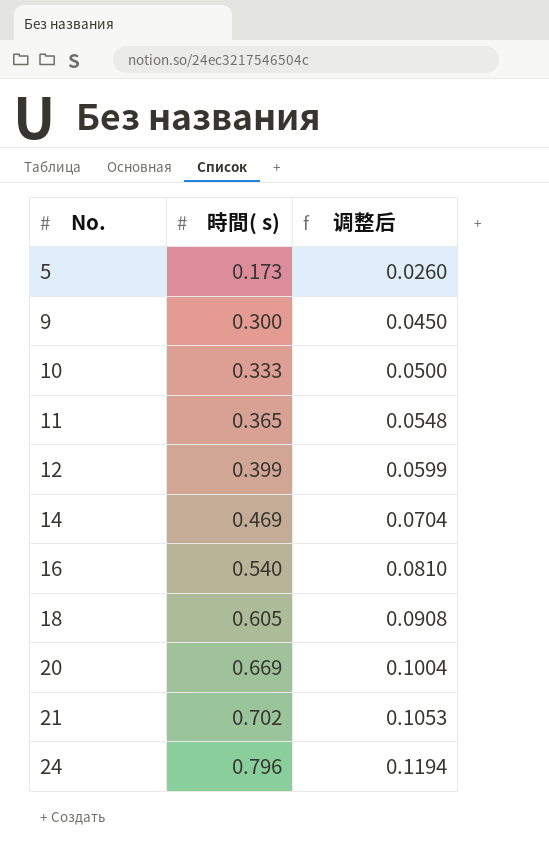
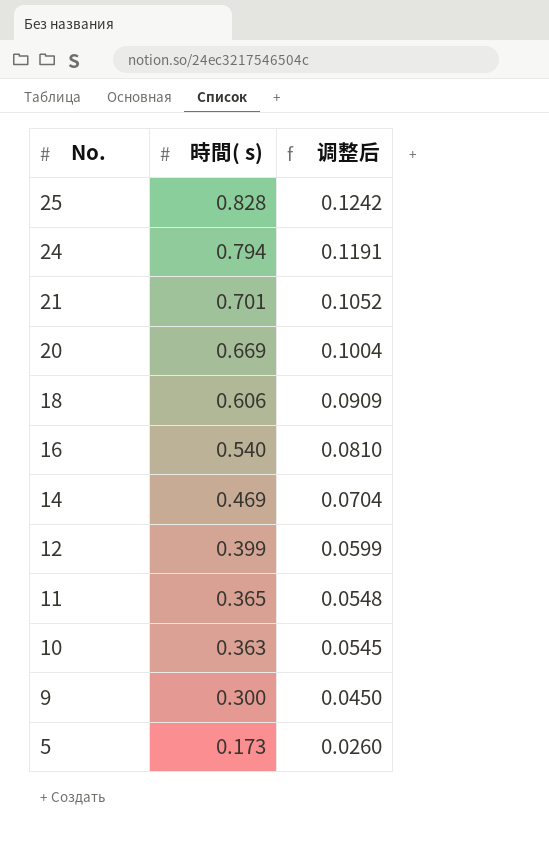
row order: No. ascending -> No. descending
row 25: none -> 0.828 | 0.1242
24 | 時間( s): 0.796 -> 0.794
24 | 调整后: 0.1194 -> 0.1191
21 | 時間( s): 0.702 -> 0.701
21 | 调整后: 0.1053 -> 0.1052
18 | 時間( s): 0.605 -> 0.606
18 | 调整后: 0.0908 -> 0.0909
10 | 時間( s): 0.333 -> 0.363
10 | 调整后: 0.0500 -> 0.0545

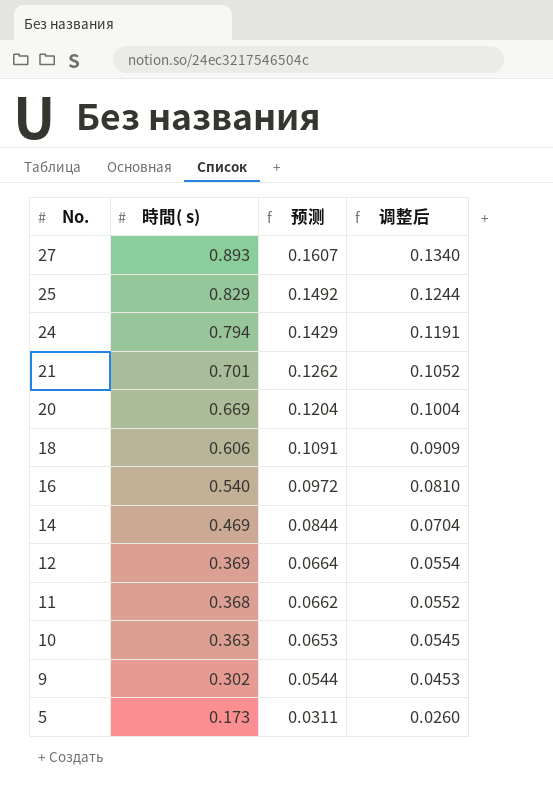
column 预测 | formula: none -> [時間( s)] * 0.18
row 27: none -> 0.893 | 0.1607 | 0.1340
25 | 時間( s): 0.828 -> 0.829
25 | 调整后: 0.1242 -> 0.1244
12 | 時間( s): 0.399 -> 0.369
12 | 调整后: 0.0599 -> 0.0554
11 | 時間( s): 0.365 -> 0.368
11 | 调整后: 0.0548 -> 0.0552
9 | 時間( s): 0.300 -> 0.302
9 | 调整后: 0.0450 -> 0.0453

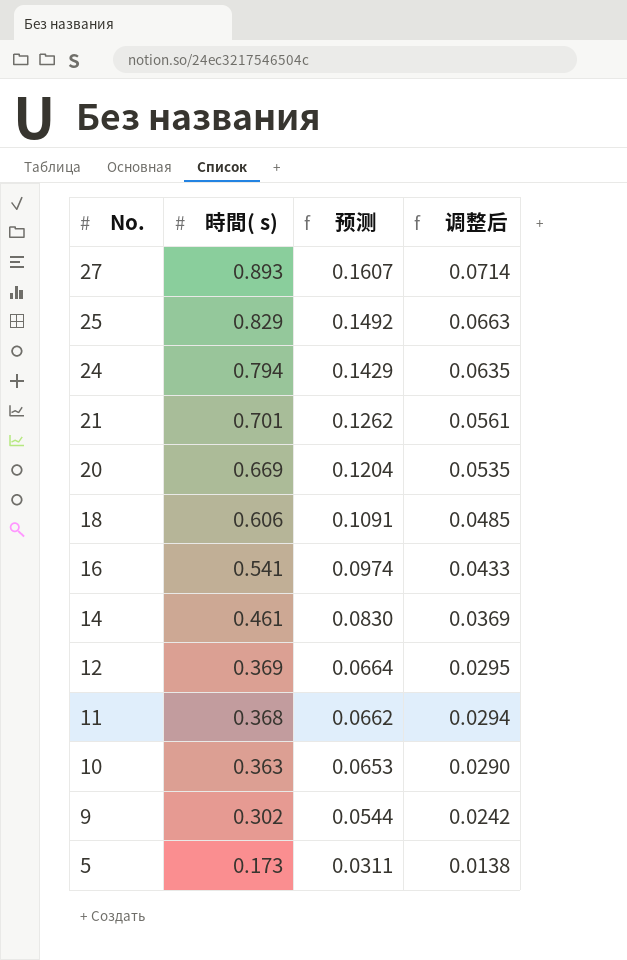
column 调整后 | formula: [時間( s)] * 0.15 -> [時間( s)] * 0.08
16 | 時間( s): 0.540 -> 0.541
16 | 预测: 0.0972 -> 0.0974
14 | 時間( s): 0.469 -> 0.461
14 | 预测: 0.0844 -> 0.0830

